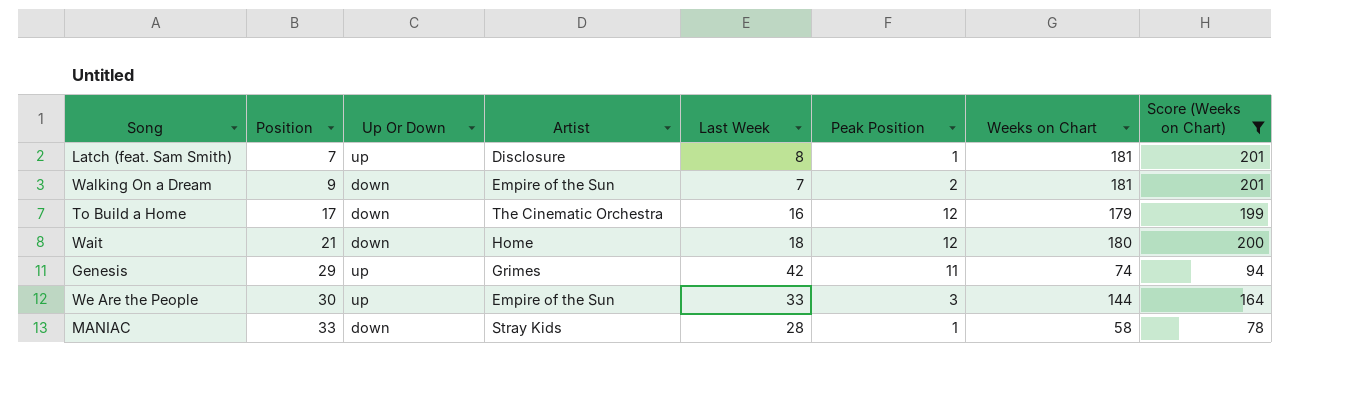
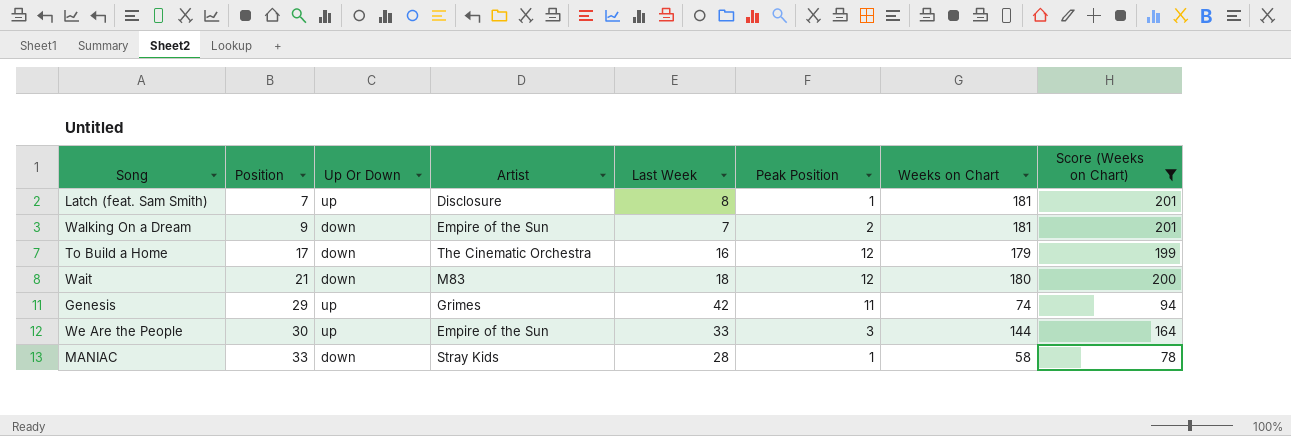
Wait | Artist: Home -> M83

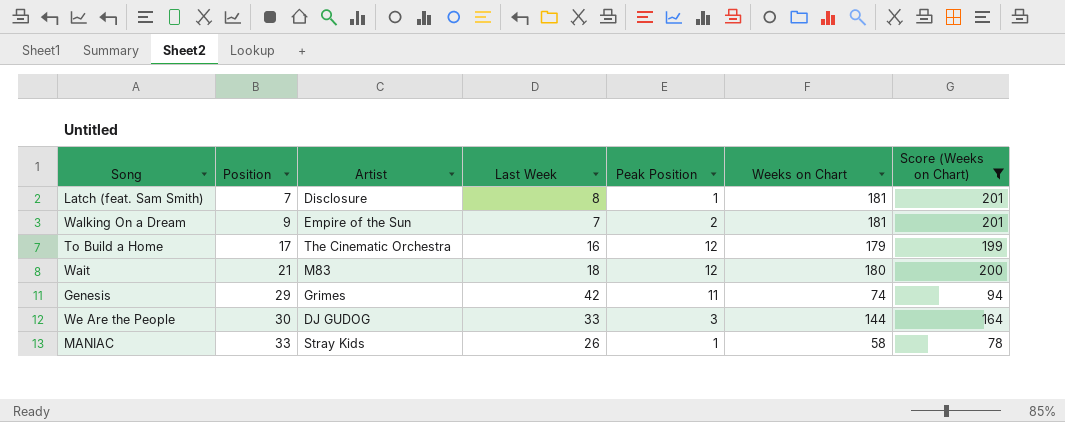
column Up Or Down | position: 3 -> none
We Are the People | Artist: Empire of the Sun -> DJ GUDOG
MANIAC | Last Week: 28 -> 26

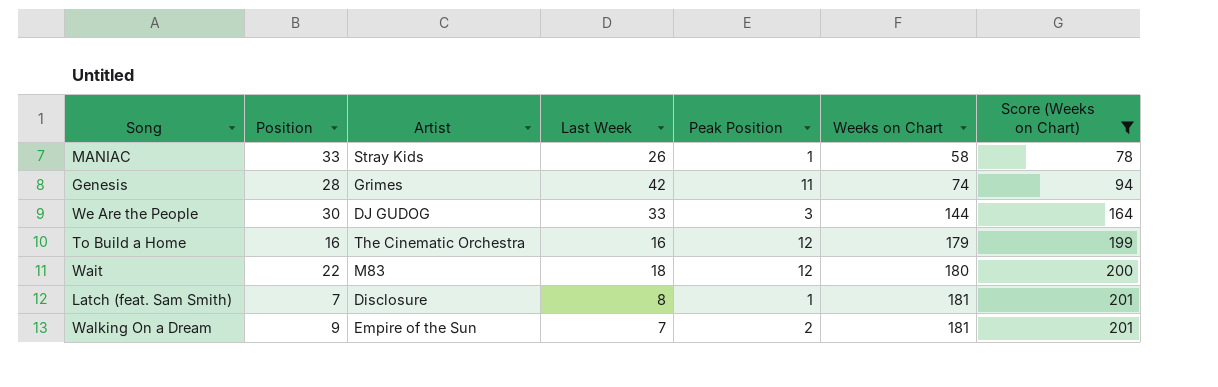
row order: Position ascending -> Weeks on Chart ascending
Genesis | Position: 29 -> 28
To Build a Home | Position: 17 -> 16
Wait | Position: 21 -> 22

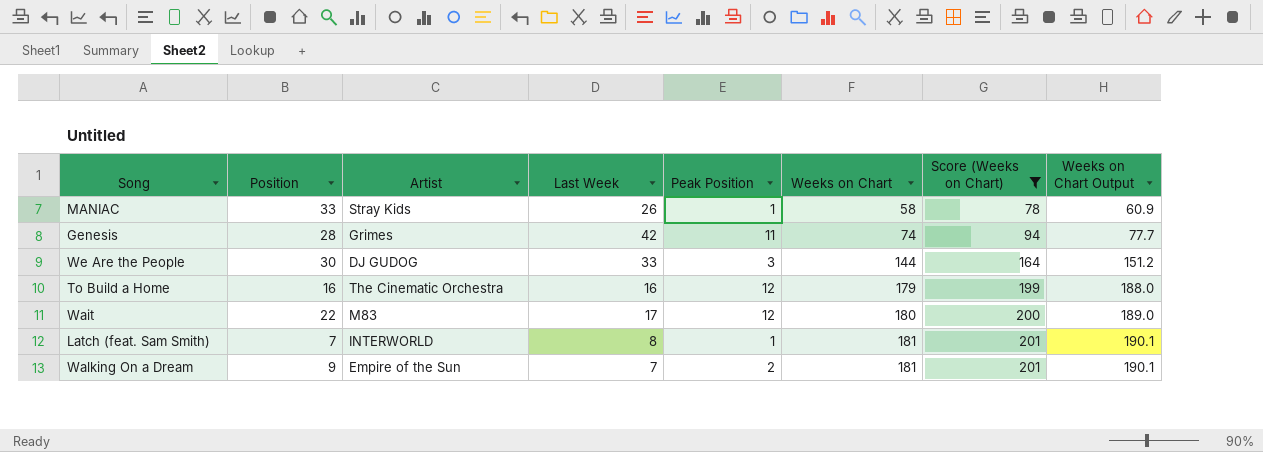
column Weeks on Chart Output | formula: none -> [Weeks on Chart] * 1.05
Wait | Last Week: 18 -> 17
Latch (feat. Sam Smith) | Artist: Disclosure -> INTERWORLD

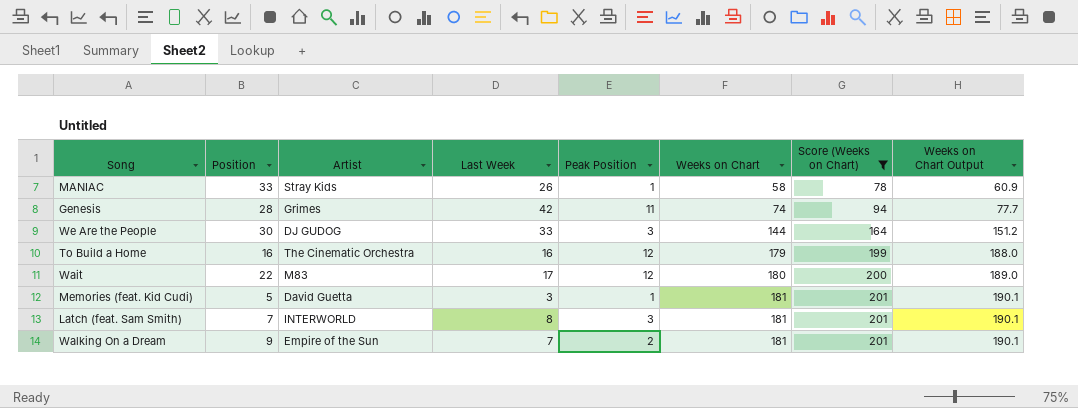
row Memories (feat. Kid Cudi): none -> 5 | David Guetta | 3 | 1 | 181 | 201 | 190.1
Latch (feat. Sam Smith) | Peak Position: 1 -> 3

